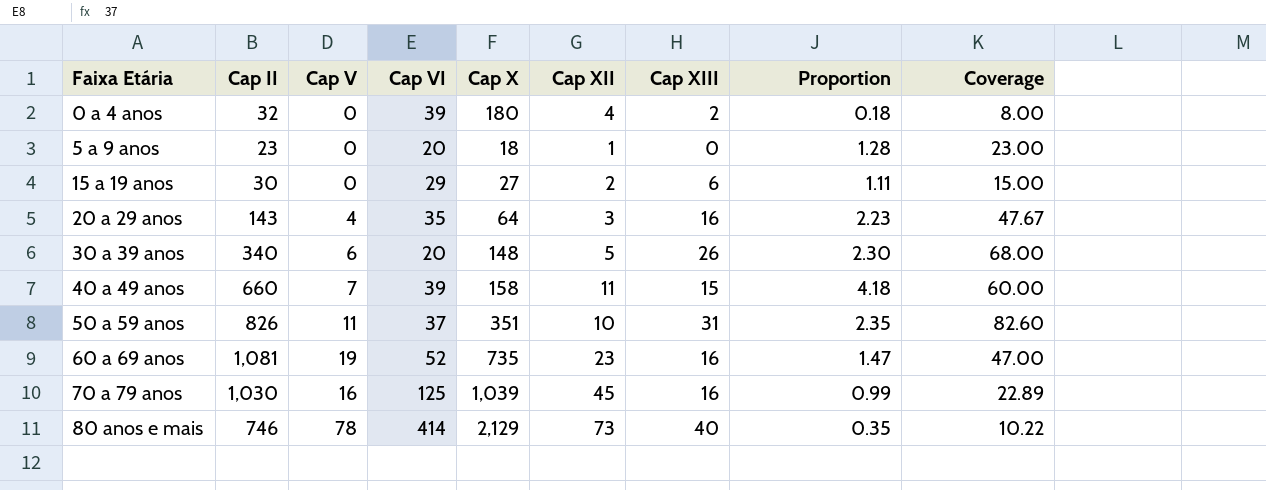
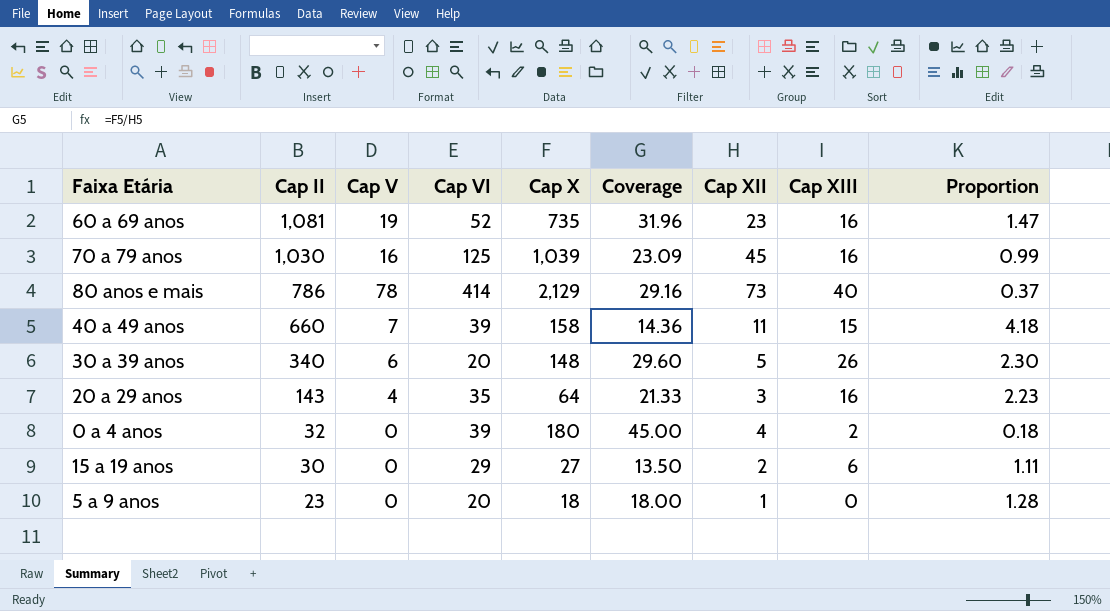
row order: Faixa Etária ascending -> Cap II descending
column Coverage | formula: [Cap II] / [Cap XII] -> [Cap X] / [Cap XII]
column Coverage | position: 9 -> 6
row 50 a 59 anos: 826 | 11 | 37 | 351 | 10 | 31 | 2.35 | 82.60 -> none
80 anos e mais | Cap II: 746 -> 786
80 anos e mais | Proportion: 0.35 -> 0.37

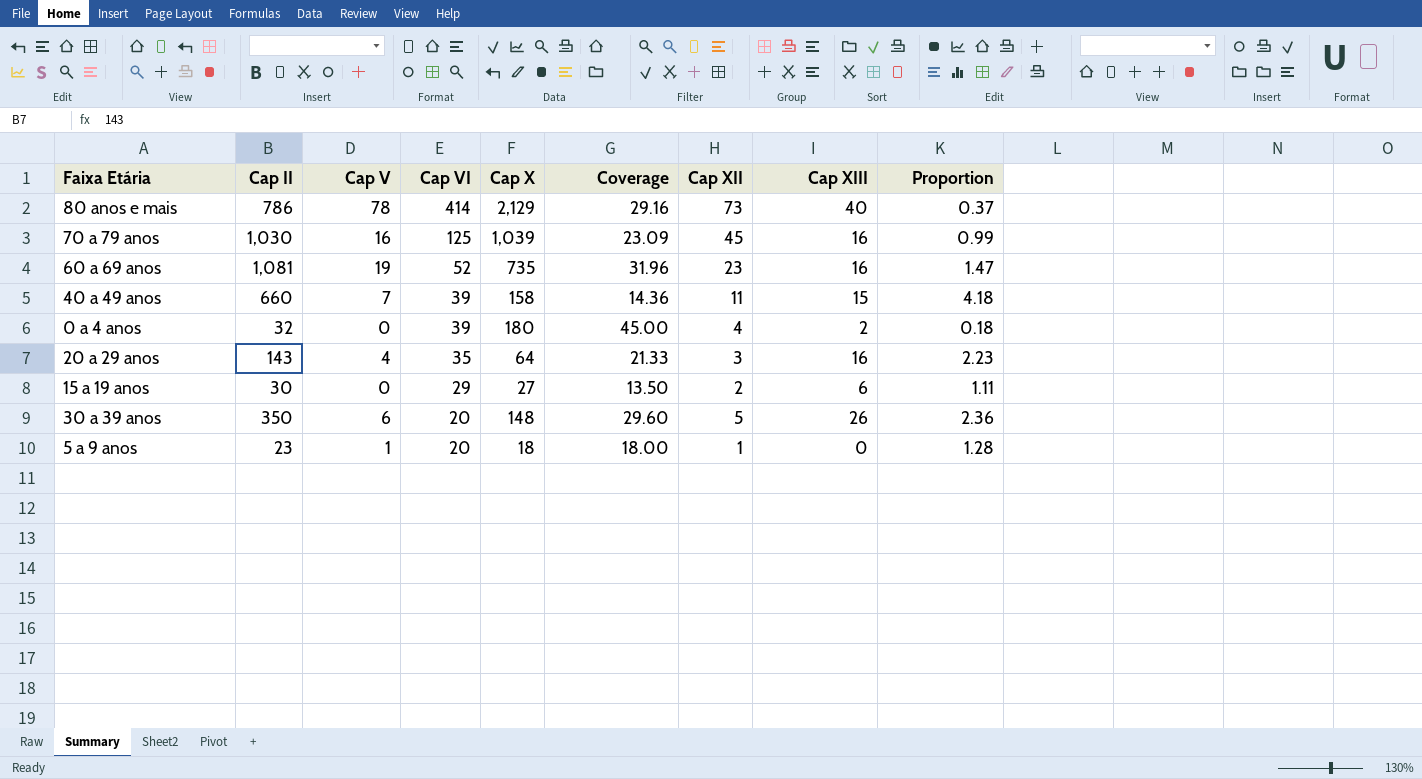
row order: Cap II descending -> Cap VI descending
30 a 39 anos | Cap II: 340 -> 350
30 a 39 anos | Proportion: 2.30 -> 2.36
5 a 9 anos | Cap V: 0 -> 1

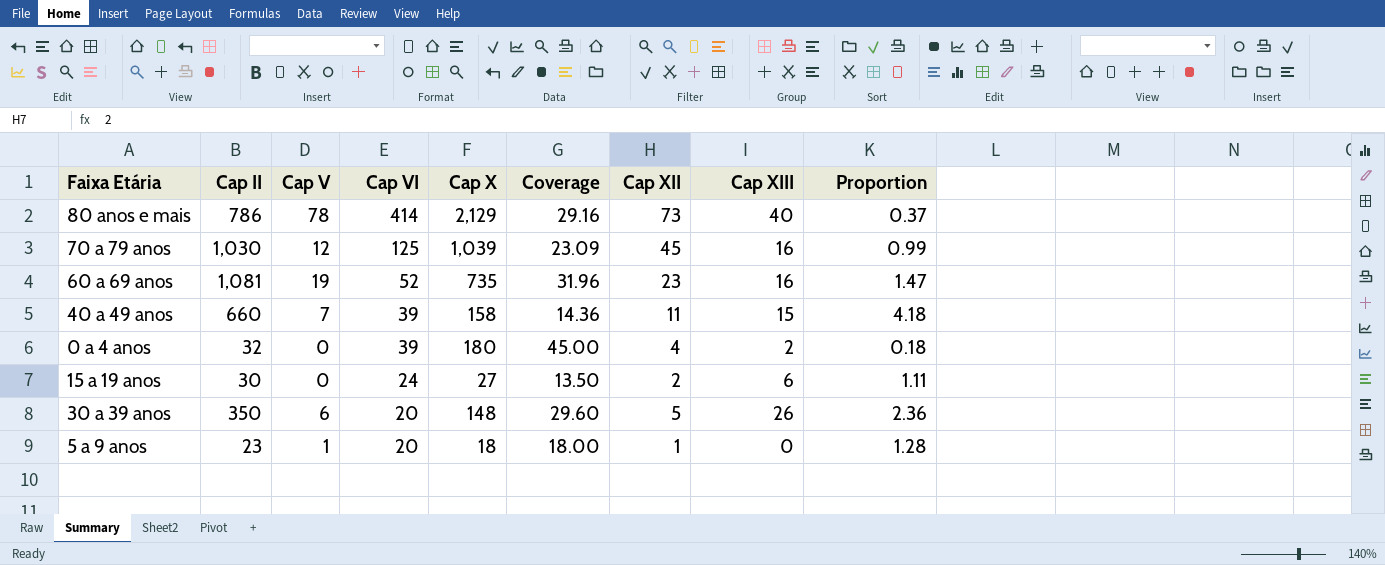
row 20 a 29 anos: 143 | 4 | 35 | 64 | 21.33 | 3 | 16 | 2.23 -> none
70 a 79 anos | Cap V: 16 -> 12
15 a 19 anos | Cap VI: 29 -> 24

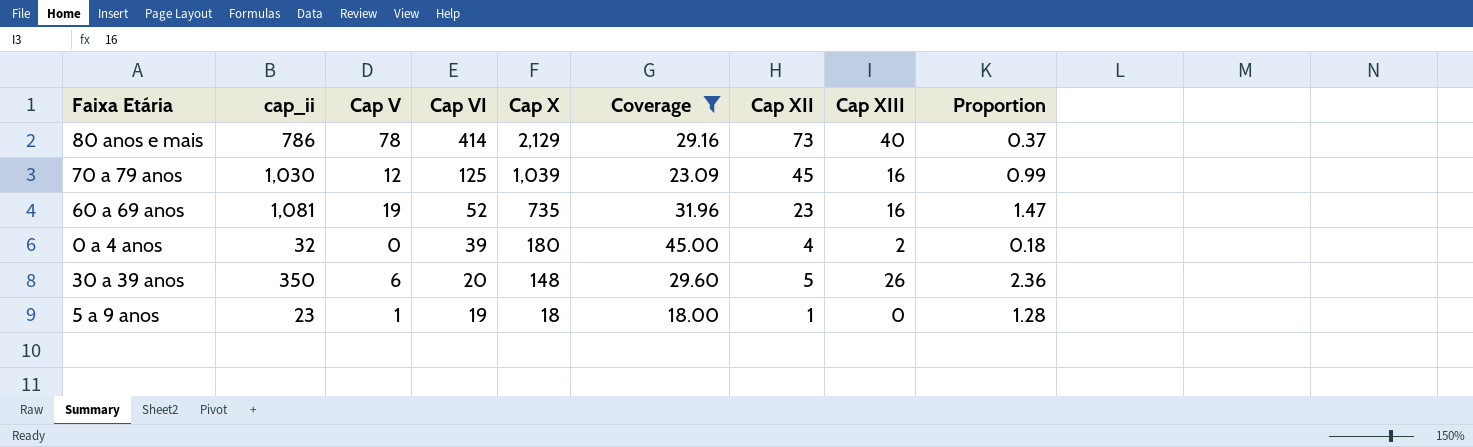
filter: none -> Coverage >= 18.00
column name: Cap II -> cap_ii
5 a 9 anos | Cap VI: 20 -> 19

